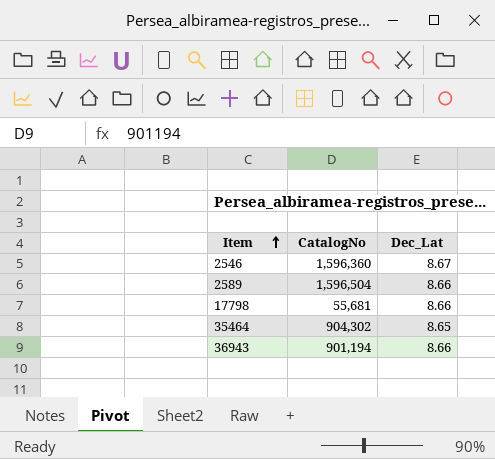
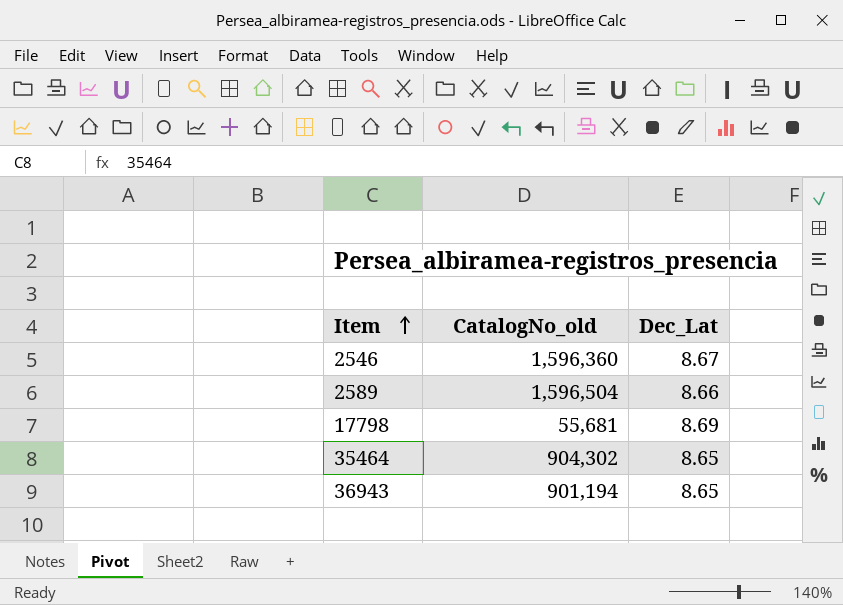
column name: CatalogNo -> CatalogNo_old
17798 | Dec_Lat: 8.66 -> 8.69
36943 | Dec_Lat: 8.66 -> 8.65

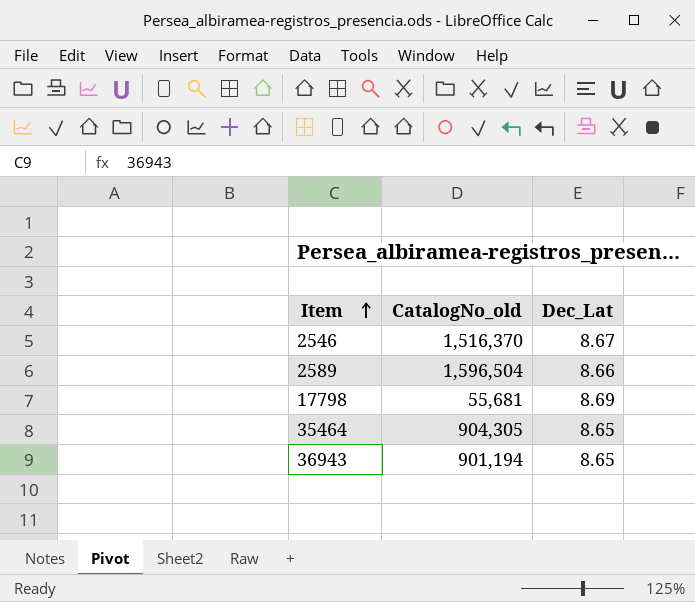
2546 | CatalogNo_old: 1,596,360 -> 1,516,370
35464 | CatalogNo_old: 904,302 -> 904,305

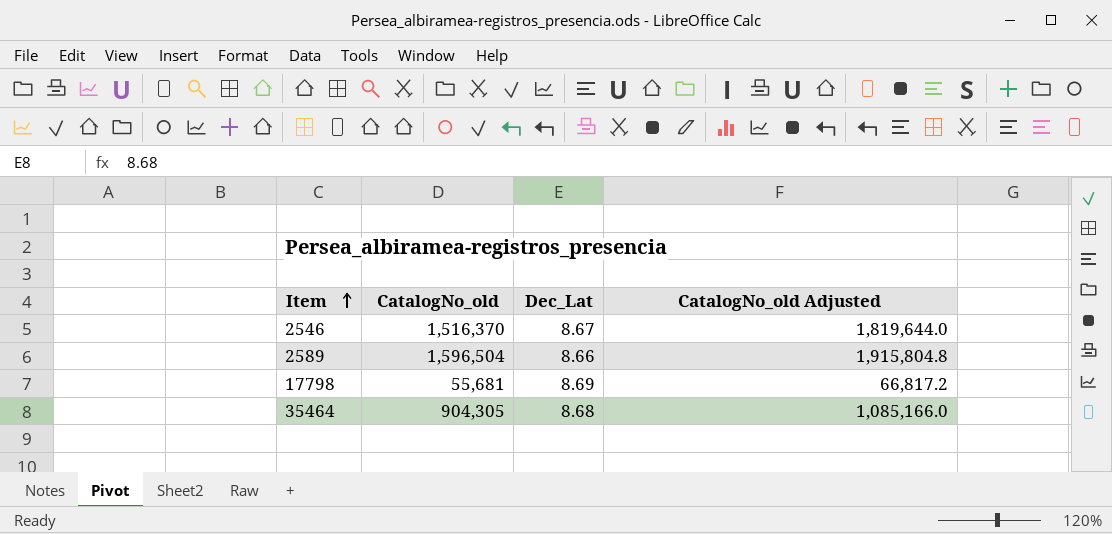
column CatalogNo_old Adjusted | formula: none -> [CatalogNo_old] * 1.2
row 36943: 901,194 | 8.65 -> none
35464 | Dec_Lat: 8.65 -> 8.68

